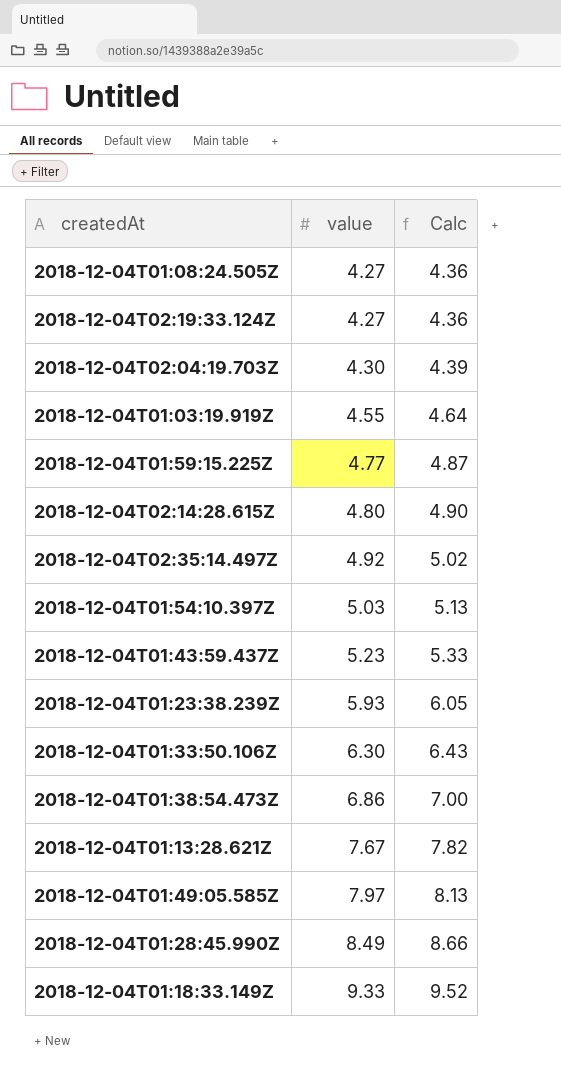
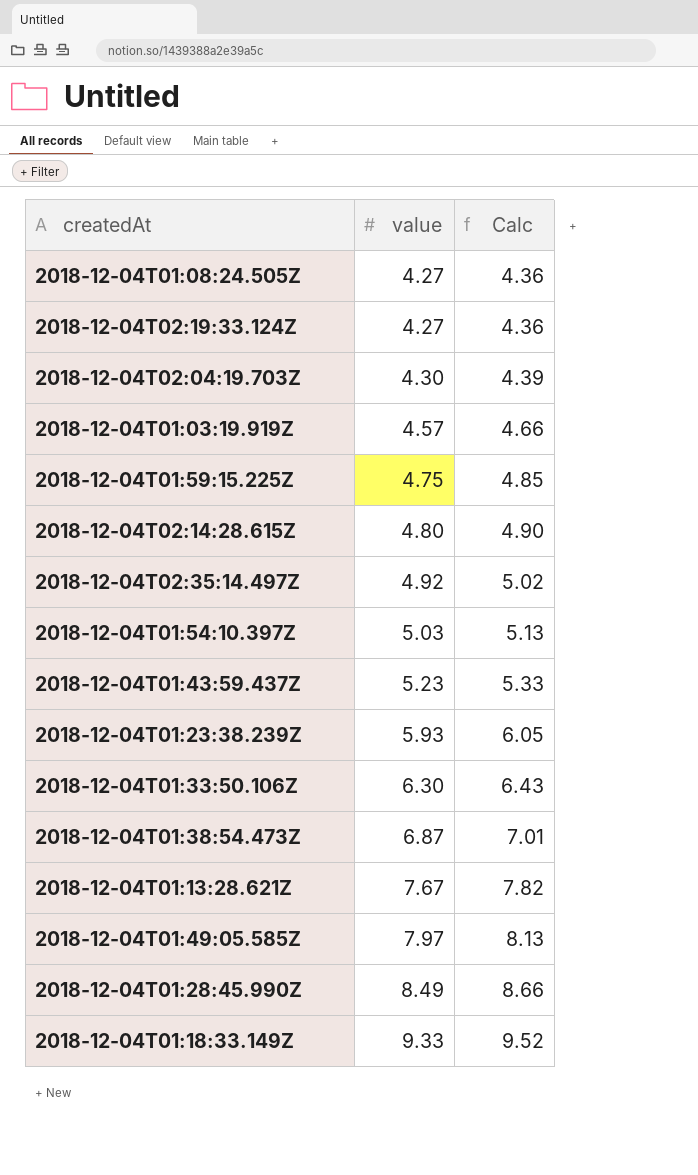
2018-12-04T01:03:19.919Z | value: 4.55 -> 4.57
2018-12-04T01:03:19.919Z | Calc: 4.64 -> 4.66
2018-12-04T01:59:15.225Z | value: 4.77 -> 4.75
2018-12-04T01:59:15.225Z | Calc: 4.87 -> 4.85
2018-12-04T01:38:54.473Z | value: 6.86 -> 6.87
2018-12-04T01:38:54.473Z | Calc: 7.00 -> 7.01

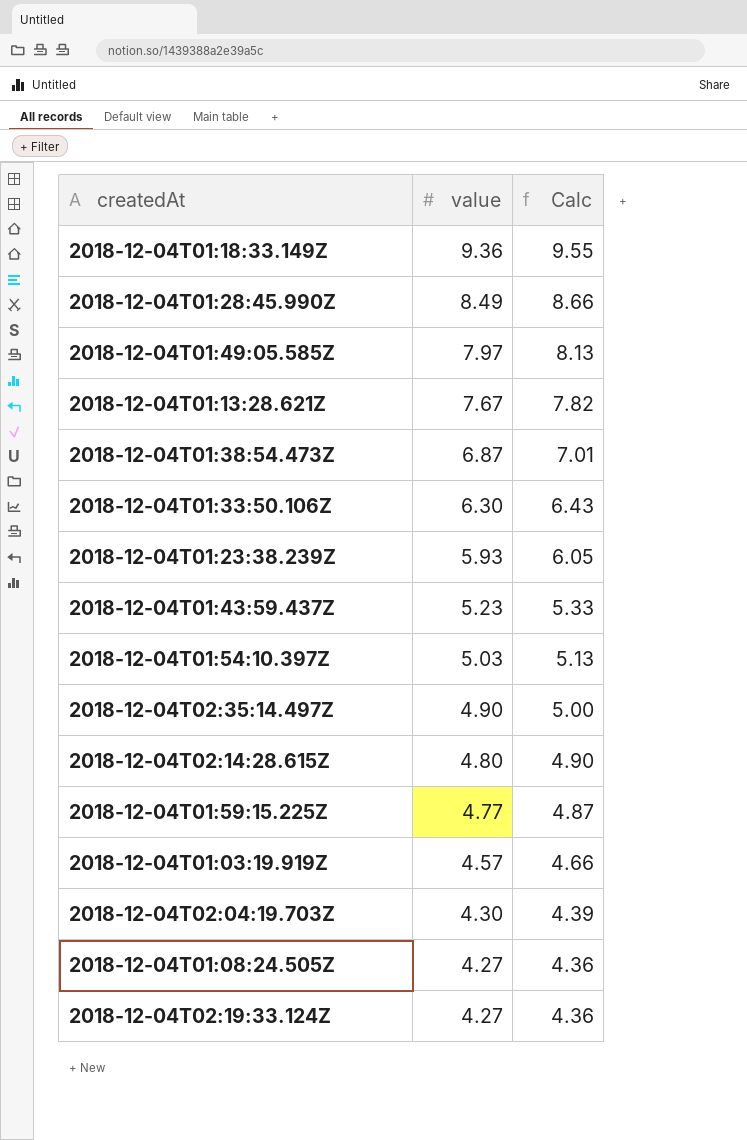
row order: value ascending -> value descending
2018-12-04T01:18:33.149Z | value: 9.33 -> 9.36
2018-12-04T01:18:33.149Z | Calc: 9.52 -> 9.55
2018-12-04T02:35:14.497Z | value: 4.92 -> 4.90
2018-12-04T02:35:14.497Z | Calc: 5.02 -> 5.00
2018-12-04T01:59:15.225Z | value: 4.75 -> 4.77
2018-12-04T01:59:15.225Z | Calc: 4.85 -> 4.87

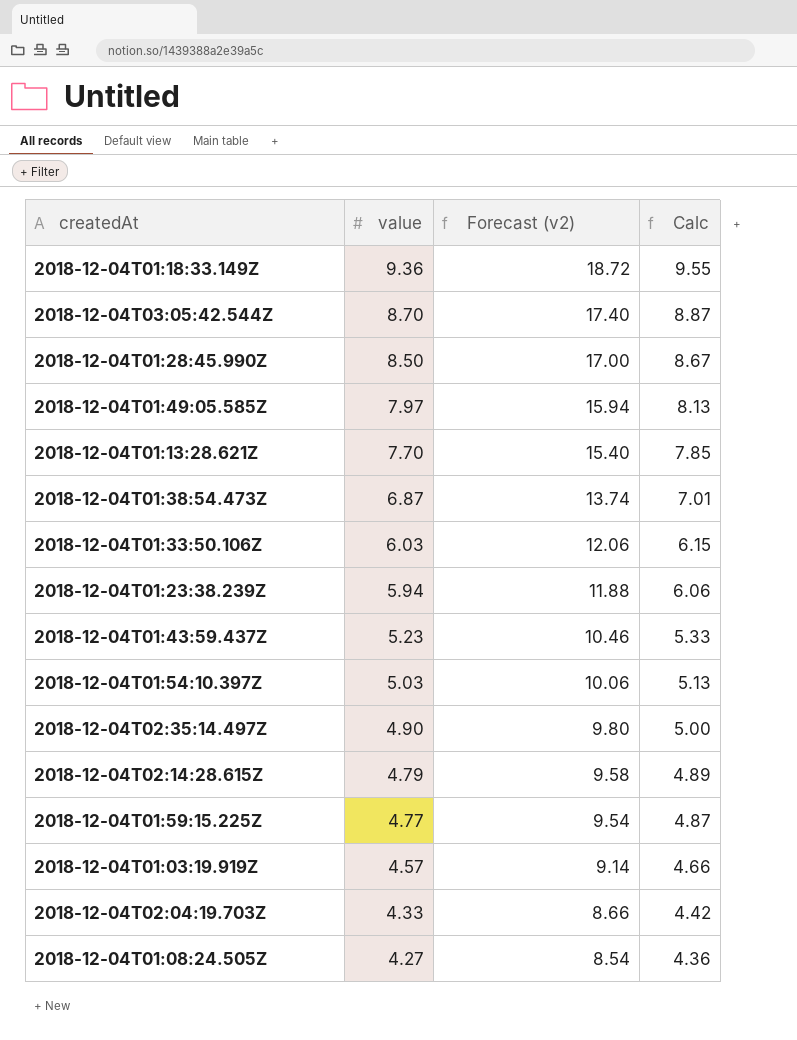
column Forecast (v2) | formula: none -> [value] * 2
row 2018-12-04T02:19:33.124Z: 4.27 | 4.36 -> none
row 2018-12-04T03:05:42.544Z: none -> 8.70 | 17.40 | 8.87
2018-12-04T01:28:45.990Z | value: 8.49 -> 8.50
2018-12-04T01:28:45.990Z | Calc: 8.66 -> 8.67
2018-12-04T01:13:28.621Z | value: 7.67 -> 7.70
2018-12-04T01:13:28.621Z | Calc: 7.82 -> 7.85
2018-12-04T01:33:50.106Z | value: 6.30 -> 6.03
2018-12-04T01:33:50.106Z | Calc: 6.43 -> 6.15
2018-12-04T01:23:38.239Z | value: 5.93 -> 5.94
2018-12-04T01:23:38.239Z | Calc: 6.05 -> 6.06
2018-12-04T02:14:28.615Z | value: 4.80 -> 4.79
2018-12-04T02:14:28.615Z | Calc: 4.90 -> 4.89
2018-12-04T02:04:19.703Z | value: 4.30 -> 4.33
2018-12-04T02:04:19.703Z | Calc: 4.39 -> 4.42

